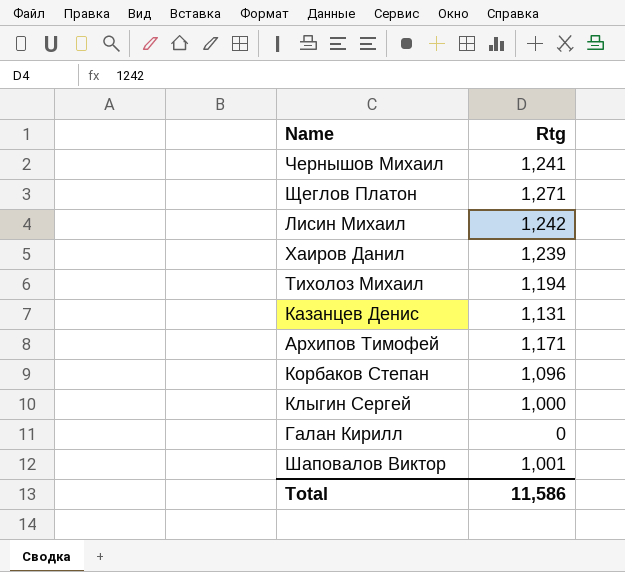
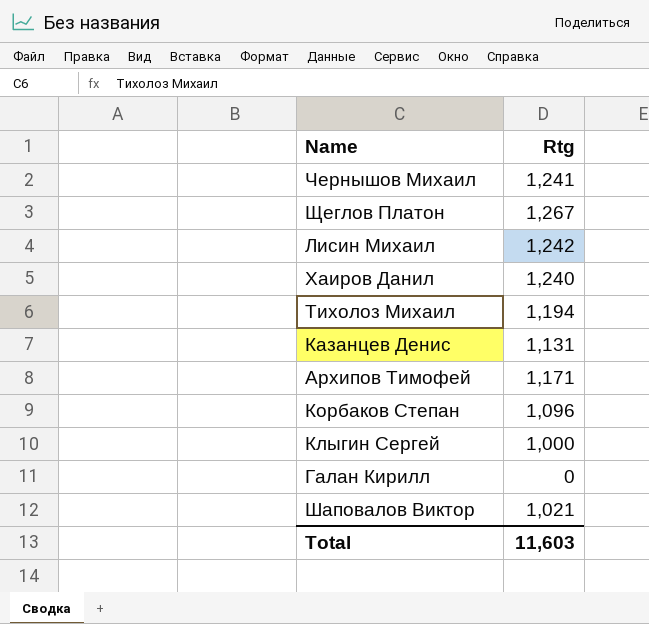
Щеглов Платон | Rtg: 1,271 -> 1,267
Хаиров Данил | Rtg: 1,239 -> 1,240
Шаповалов Виктор | Rtg: 1,001 -> 1,021
Total | Rtg: 11,586 -> 11,603

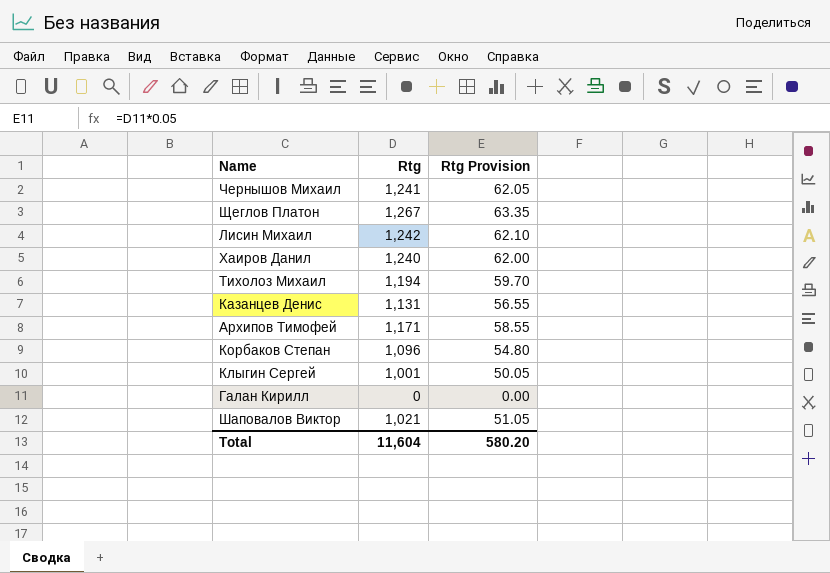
column Rtg Provision | formula: none -> [Rtg] * 0.05
Клыгин Сергей | Rtg: 1,000 -> 1,001
Total | Rtg: 11,603 -> 11,604

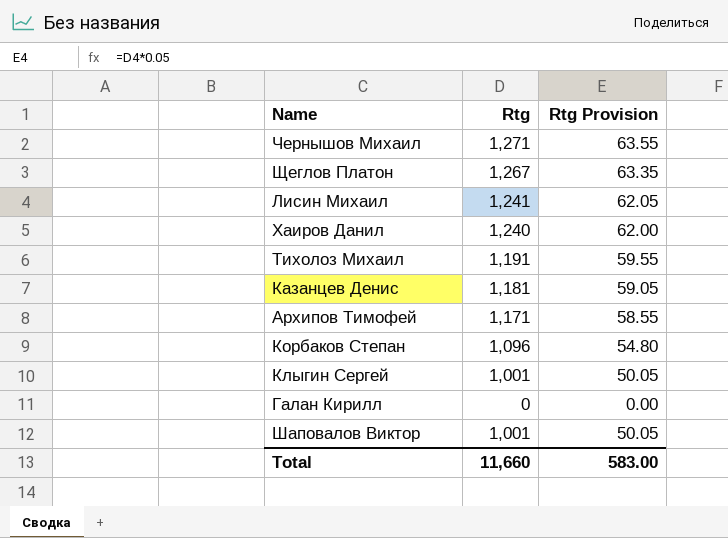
Чернышов Михаил | Rtg: 1,241 -> 1,271
Чернышов Михаил | Rtg Provision: 62.05 -> 63.55
Лисин Михаил | Rtg: 1,242 -> 1,241
Лисин Михаил | Rtg Provision: 62.10 -> 62.05
Тихолоз Михаил | Rtg: 1,194 -> 1,191
Тихолоз Михаил | Rtg Provision: 59.70 -> 59.55
Казанцев Денис | Rtg: 1,131 -> 1,181
Казанцев Денис | Rtg Provision: 56.55 -> 59.05
Шаповалов Виктор | Rtg: 1,021 -> 1,001
Шаповалов Виктор | Rtg Provision: 51.05 -> 50.05
Total | Rtg: 11,604 -> 11,660
Total | Rtg Provision: 580.20 -> 583.00

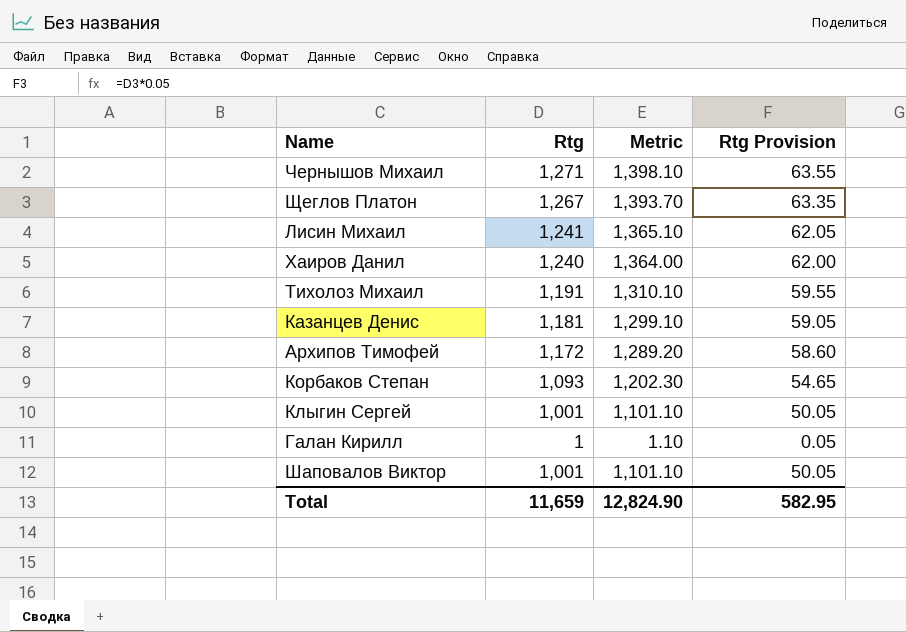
column Metric | formula: none -> [Rtg] * 1.1
Архипов Тимофей | Rtg: 1,171 -> 1,172
Архипов Тимофей | Rtg Provision: 58.55 -> 58.60
Корбаков Степан | Rtg: 1,096 -> 1,093
Корбаков Степан | Rtg Provision: 54.80 -> 54.65
Галан Кирилл | Rtg: 0 -> 1
Галан Кирилл | Rtg Provision: 0.00 -> 0.05
Total | Rtg: 11,660 -> 11,659
Total | Rtg Provision: 583.00 -> 582.95

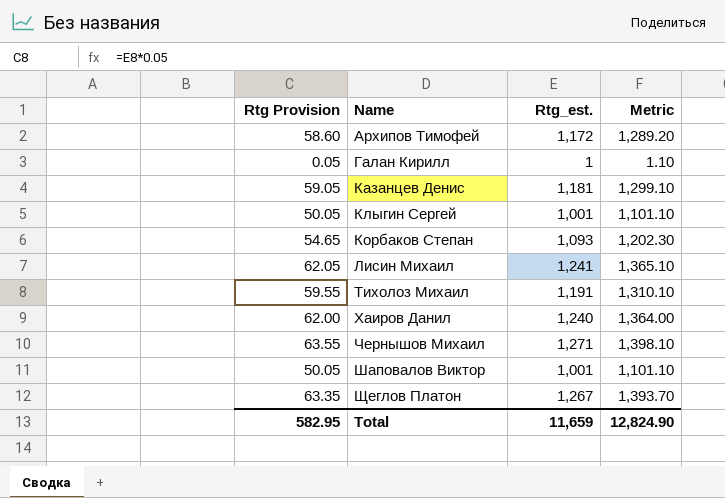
row order: none -> Name ascending
column Rtg Provision | position: 4 -> 1
column name: Rtg -> Rtg_est.

